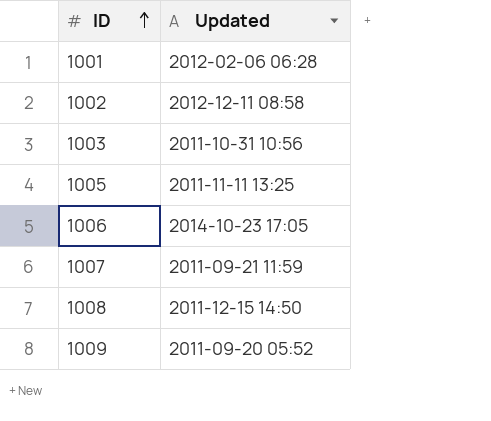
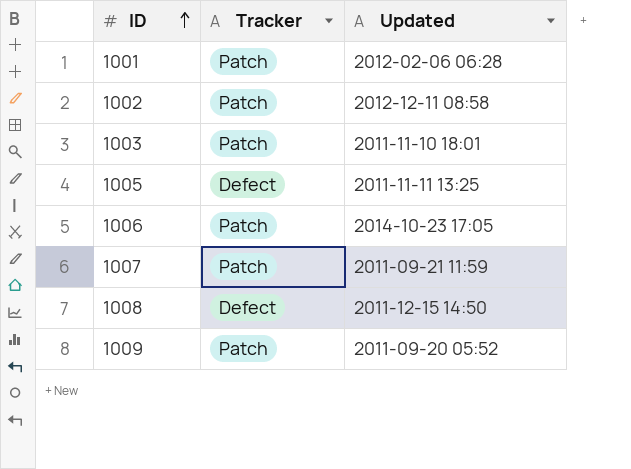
column Tracker | position: none -> 2
1003 | Updated: 2011-10-31 10:56 -> 2011-11-10 18:01

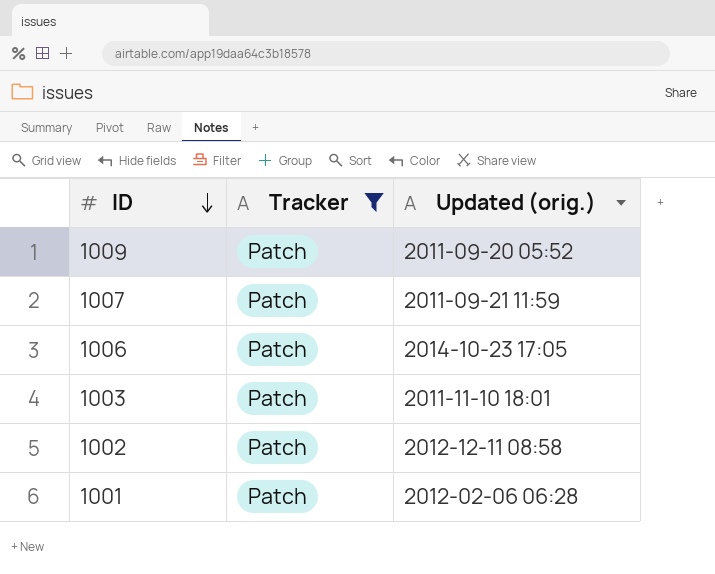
filter: none -> Tracker = Patch
row order: ID ascending -> ID descending
column name: Updated -> Updated (orig.)

